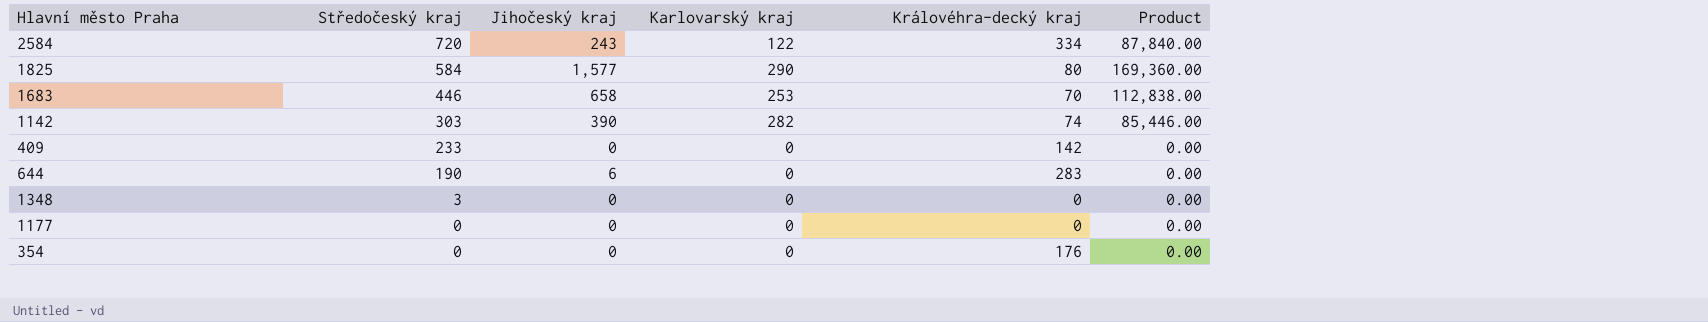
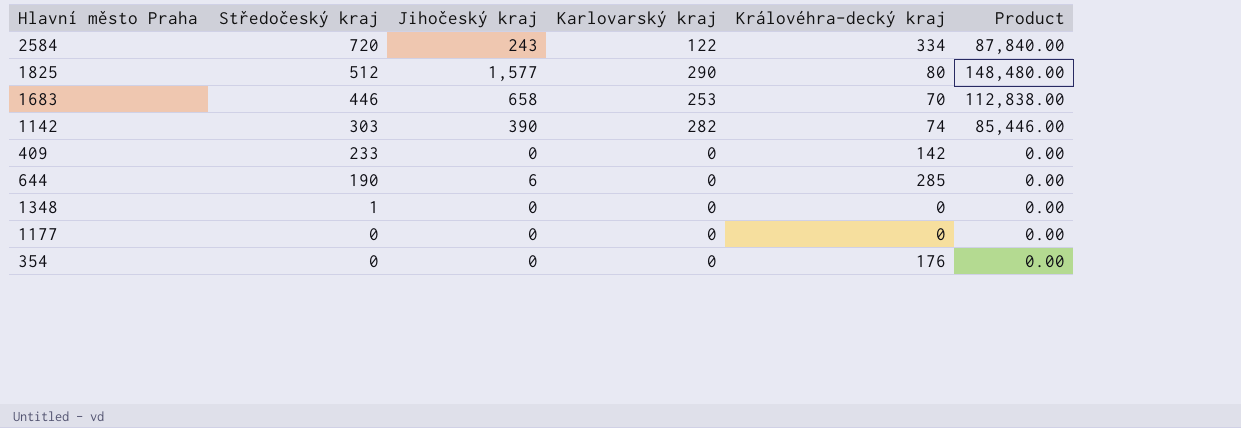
1825 | Středočeský kraj: 584 -> 512
1825 | Product: 169,360.00 -> 148,480.00
644 | Královéhra-decký kraj: 283 -> 285
1348 | Středočeský kraj: 3 -> 1

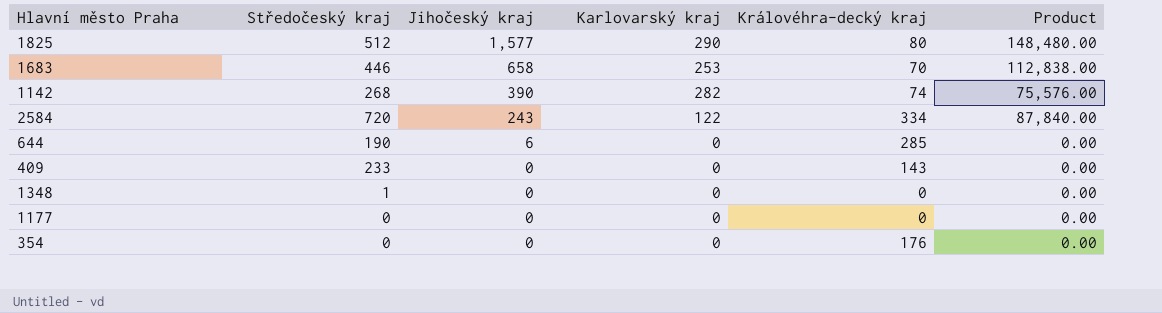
row order: Středočeský kraj descending -> Jihočeský kraj descending
1142 | Středočeský kraj: 303 -> 268
1142 | Product: 85,446.00 -> 75,576.00
409 | Královéhra-decký kraj: 142 -> 143

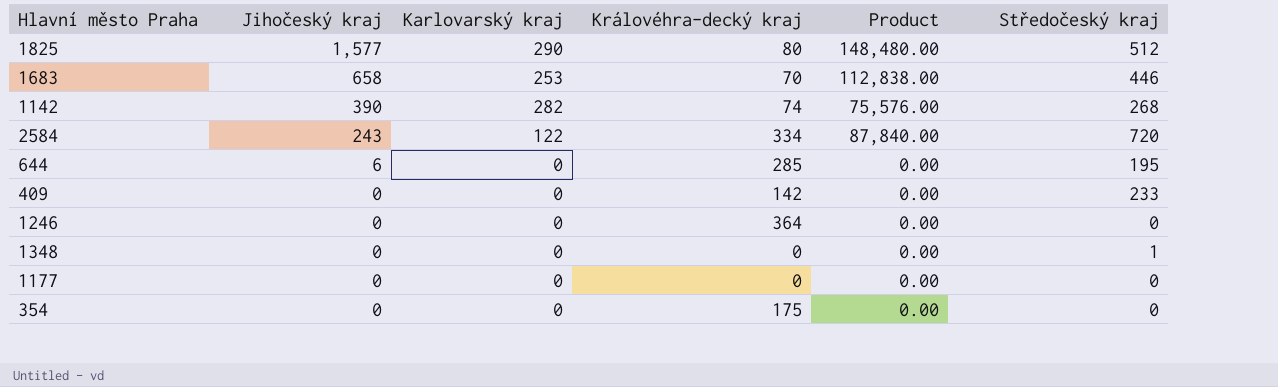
column Středočeský kraj | position: 2 -> 6
644 | Středočeský kraj: 190 -> 195
409 | Královéhra-decký kraj: 143 -> 142
row 1246: none -> 0 | 0 | 364 | 0.00 | 0
354 | Královéhra-decký kraj: 176 -> 175

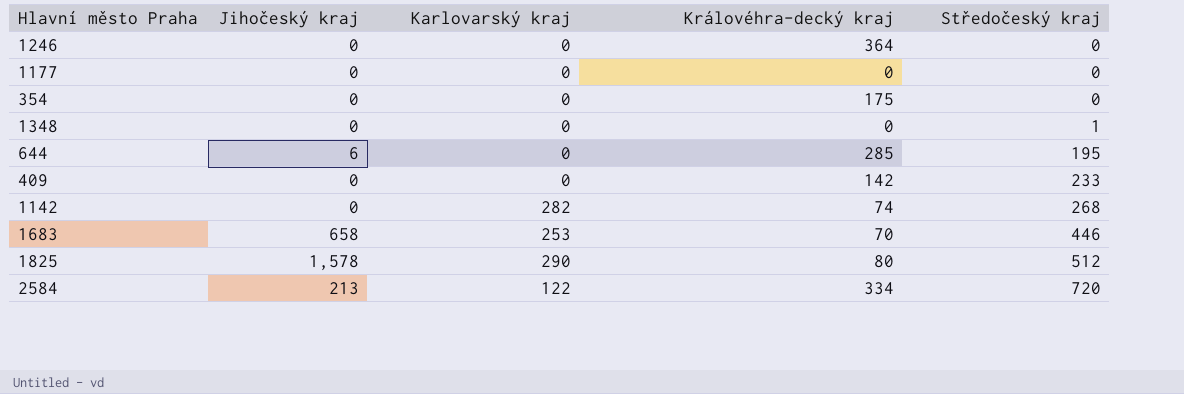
row order: Jihočeský kraj descending -> Středočeský kraj ascending
column Product | formula: [Karlovarský kraj] * [Středočeský kraj] -> none
1142 | Jihočeský kraj: 390 -> 0
1825 | Jihočeský kraj: 1,577 -> 1,578
2584 | Jihočeský kraj: 243 -> 213

